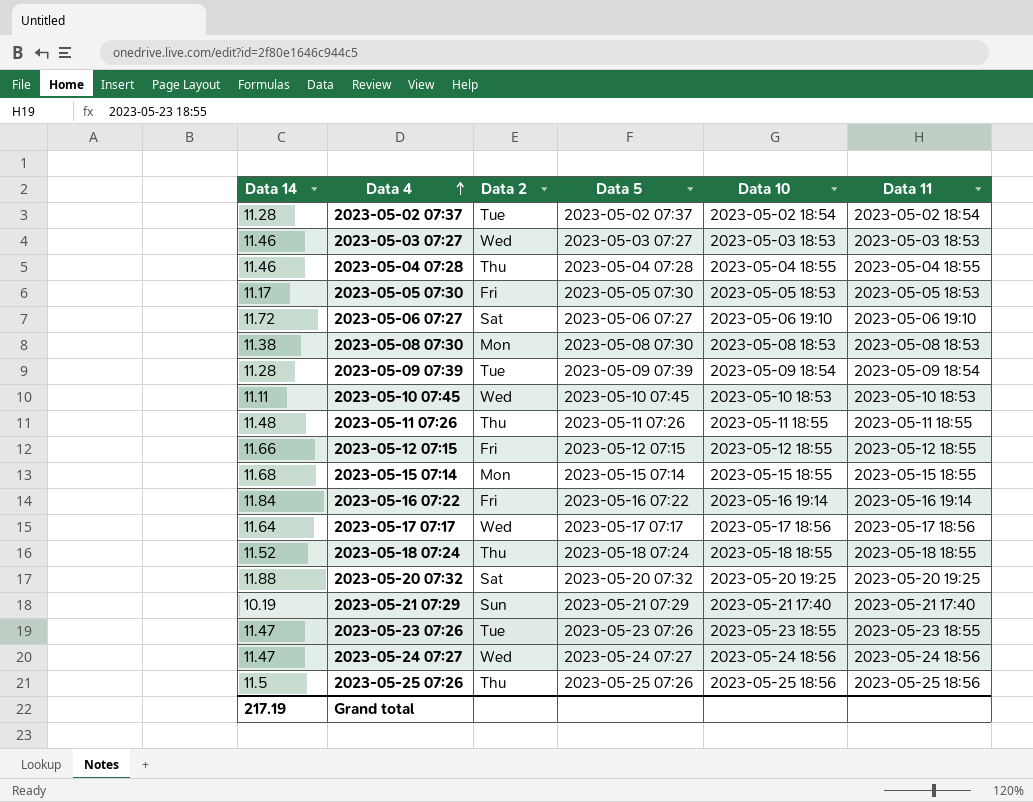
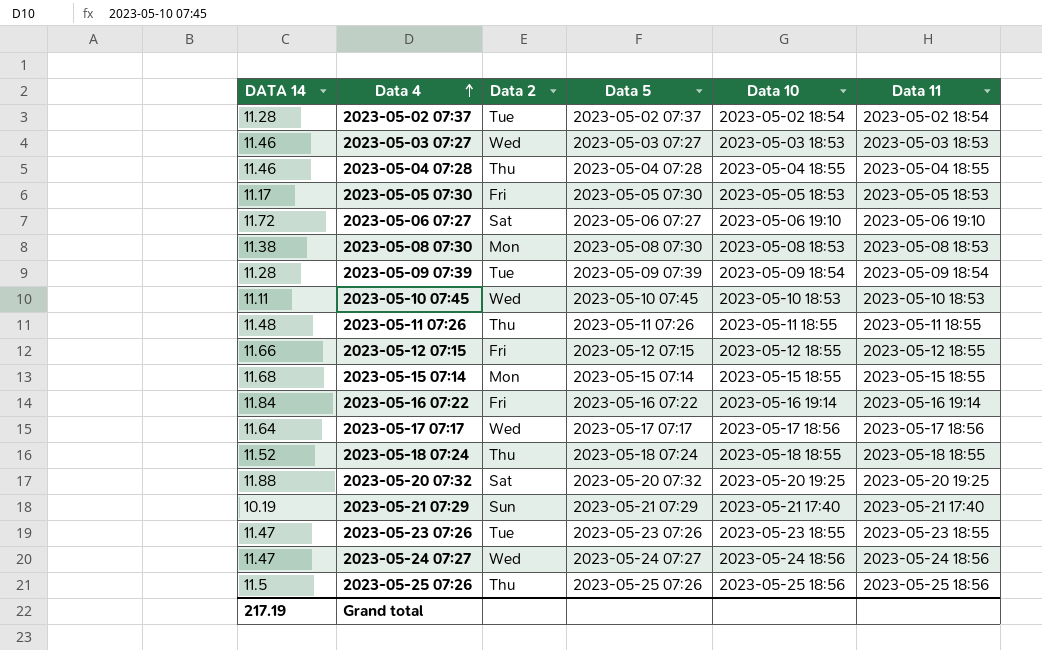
column name: Data 14 -> DATA 14

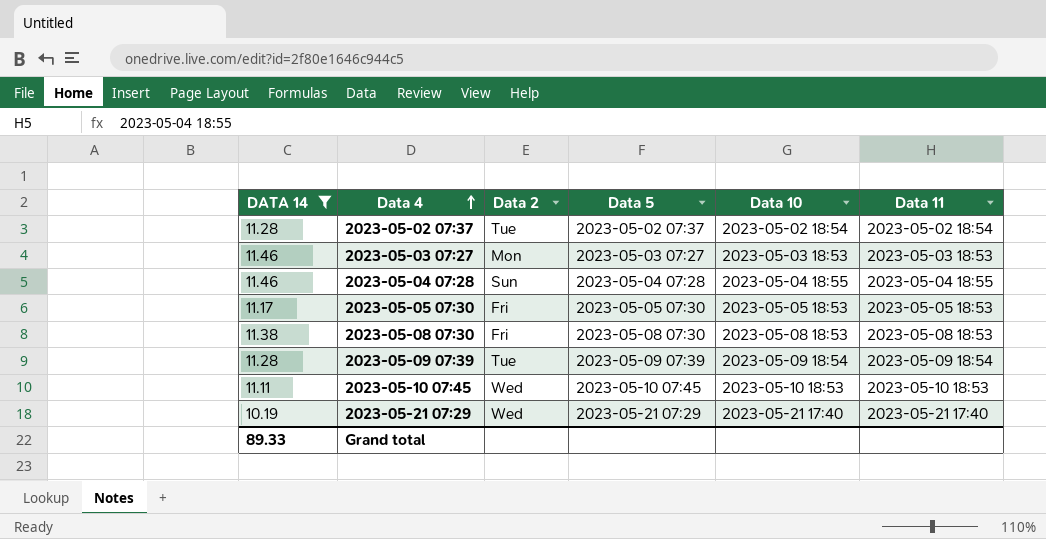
filter: none -> DATA 14 <= 11.46
2023-05-03 07:27 | Data 2: Wed -> Mon
2023-05-04 07:28 | Data 2: Thu -> Sun
2023-05-08 07:30 | Data 2: Mon -> Fri
2023-05-21 07:29 | Data 2: Sun -> Wed
Grand total | DATA 14: 217.19 -> 89.33

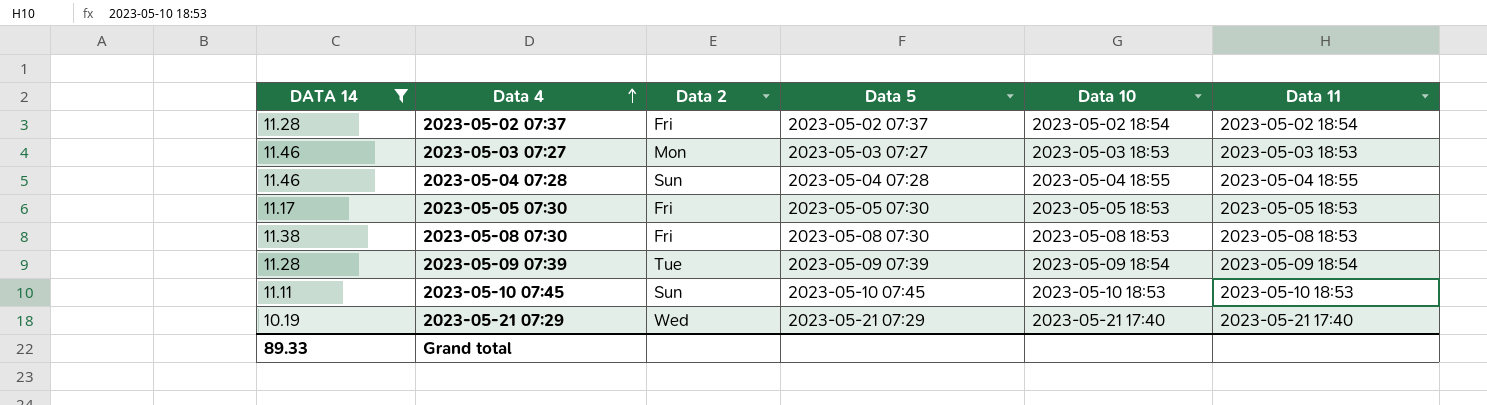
2023-05-02 07:37 | Data 2: Tue -> Fri
2023-05-10 07:45 | Data 2: Wed -> Sun

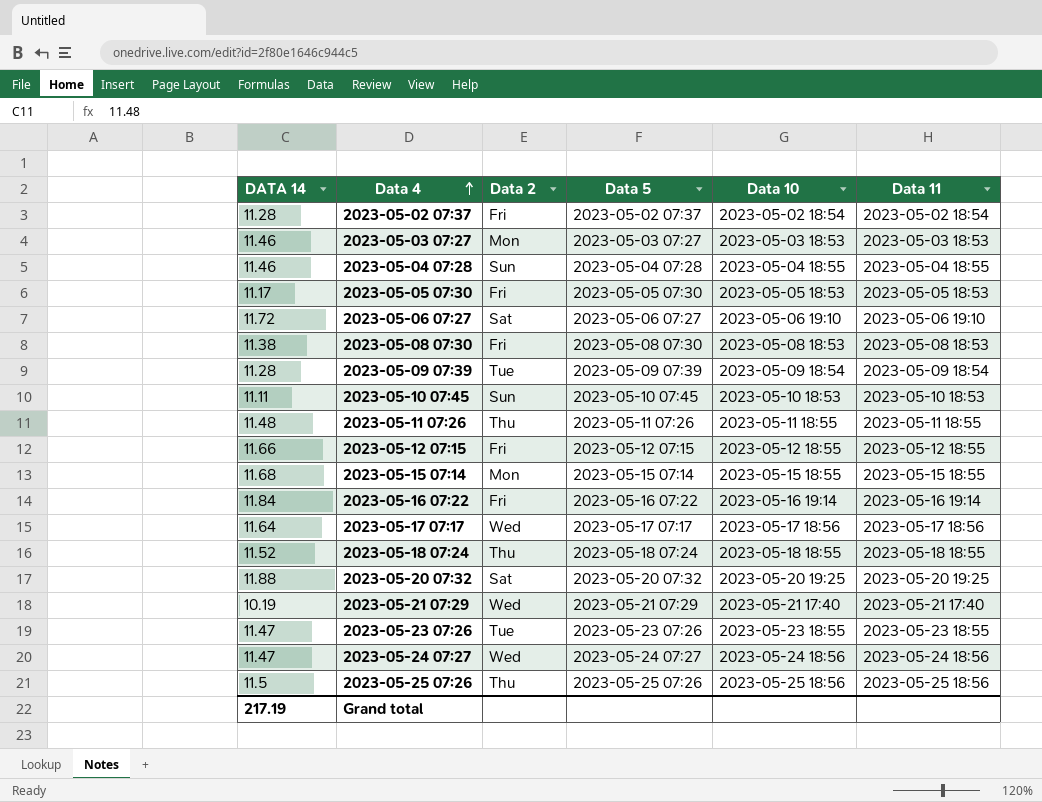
filter: DATA 14 <= 11.46 -> none
Grand total | DATA 14: 89.33 -> 217.19

